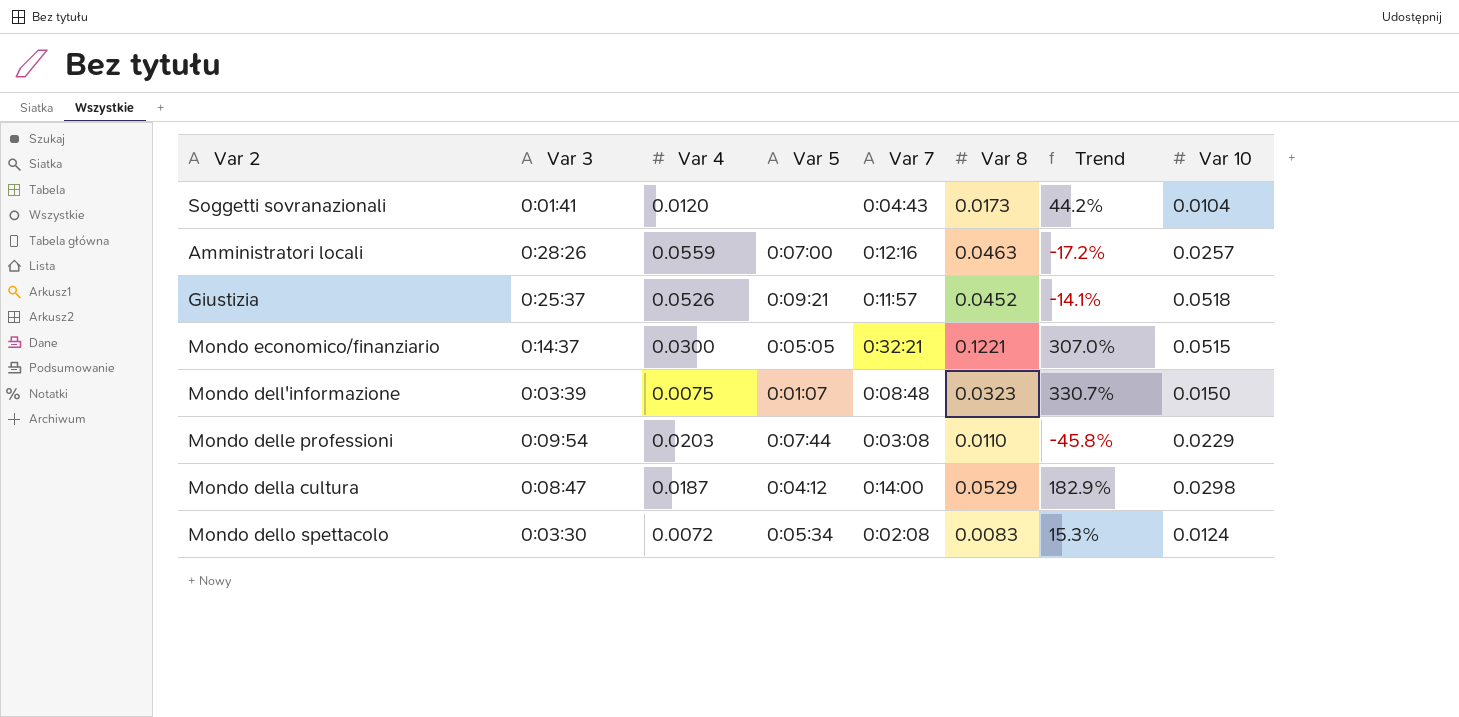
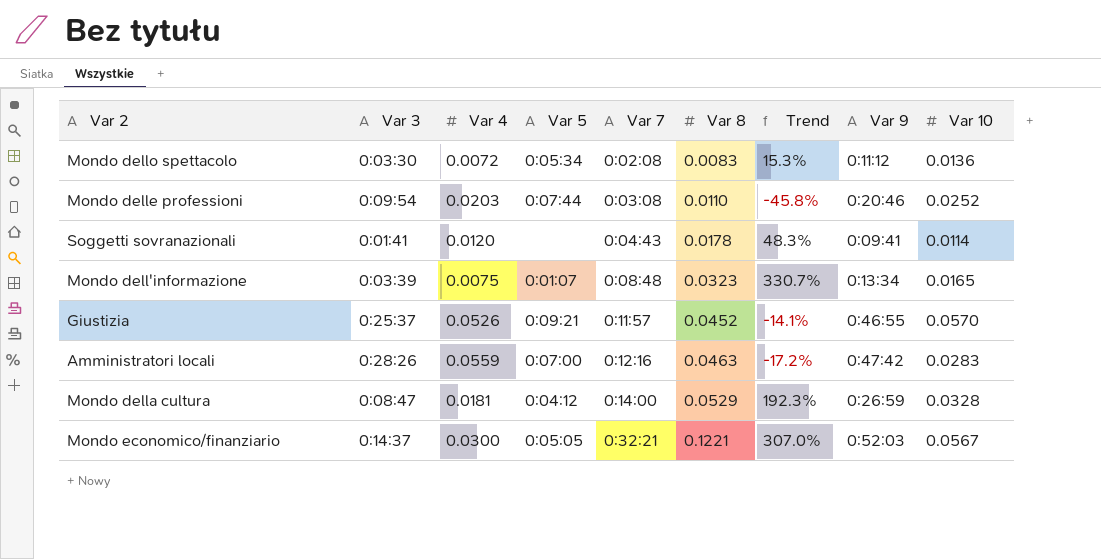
row order: none -> Var 7 ascending
column Var 9 | position: none -> 8
Mondo dello spettacolo | Var 10: 0.0124 -> 0.0136
Mondo delle professioni | Var 10: 0.0229 -> 0.0252
Soggetti sovranazionali | Var 8: 0.0173 -> 0.0178
Soggetti sovranazionali | Trend: 44.2% -> 48.3%
Soggetti sovranazionali | Var 10: 0.0104 -> 0.0114
Mondo dell'informazione | Var 10: 0.0150 -> 0.0165
Giustizia | Var 10: 0.0518 -> 0.0570
Amministratori locali | Var 10: 0.0257 -> 0.0283
Mondo della cultura | Var 4: 0.0187 -> 0.0181
Mondo della cultura | Trend: 182.9% -> 192.3%
Mondo della cultura | Var 10: 0.0298 -> 0.0328
Mondo economico/finanziario | Var 10: 0.0515 -> 0.0567

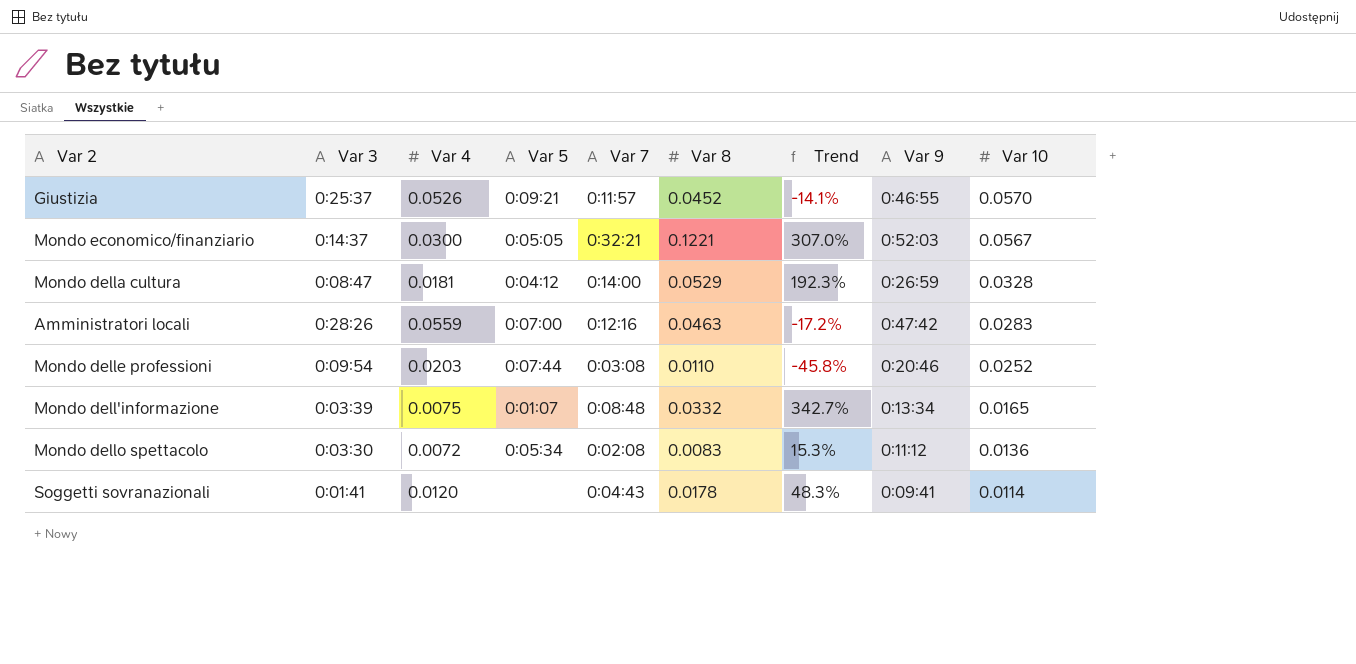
row order: Var 7 ascending -> Var 10 descending
Mondo dell'informazione | Var 8: 0.0323 -> 0.0332
Mondo dell'informazione | Trend: 330.7% -> 342.7%

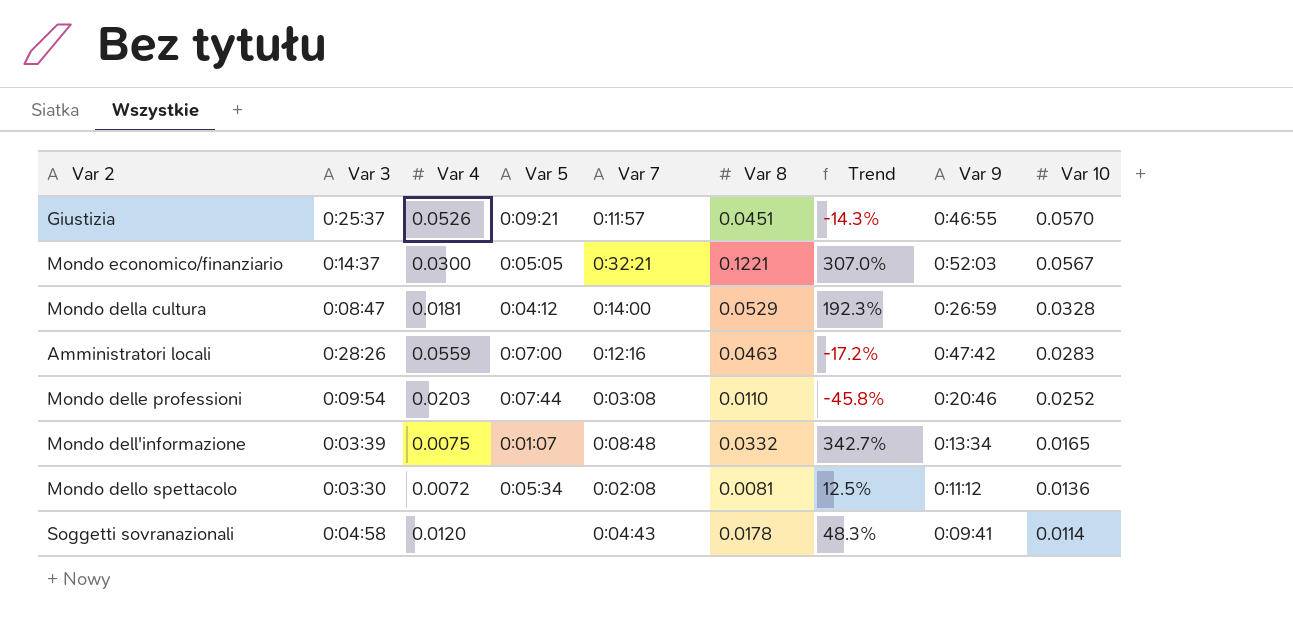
Giustizia | Var 8: 0.0452 -> 0.0451
Giustizia | Trend: -14.1% -> -14.3%
Mondo dello spettacolo | Var 8: 0.0083 -> 0.0081
Mondo dello spettacolo | Trend: 15.3% -> 12.5%
Soggetti sovranazionali | Var 3: 0:01:41 -> 0:04:58

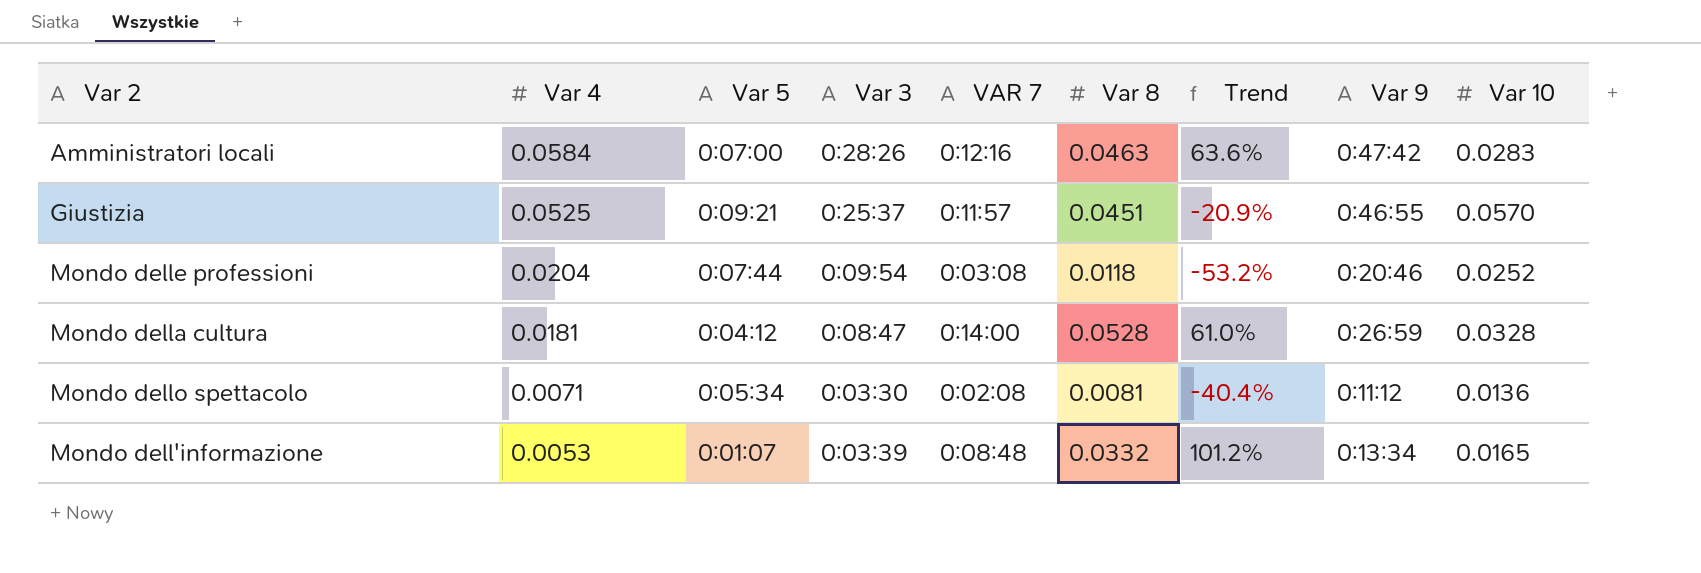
row order: Var 10 descending -> Var 4 descending
column Var 3 | position: 2 -> 4
column name: Var 7 -> VAR 7
column Trend | formula: ([Var 8] - [Var 4]) / [Var 4] -> ([Var 8] - [Var 10]) / [Var 10]
row Mondo economico/finanziario: 0:14:37 | 0.0300 | 0:05:05 | 0:32:21 | 0.1221 | 307.0% | 0:52:03 | 0.0567 -> none
row Soggetti sovranazionali: 0:04:58 | 0.0120 | none | 0:04:43 | 0.0178 | 48.3% | 0:09:41 | 0.0114 -> none
Amministratori locali | Var 4: 0.0559 -> 0.0584
Giustizia | Var 4: 0.0526 -> 0.0525
Mondo delle professioni | Var 4: 0.0203 -> 0.0204
Mondo delle professioni | Var 8: 0.0110 -> 0.0118
Mondo della cultura | Var 8: 0.0529 -> 0.0528
Mondo dello spettacolo | Var 4: 0.0072 -> 0.0071
Mondo dell'informazione | Var 4: 0.0075 -> 0.0053

